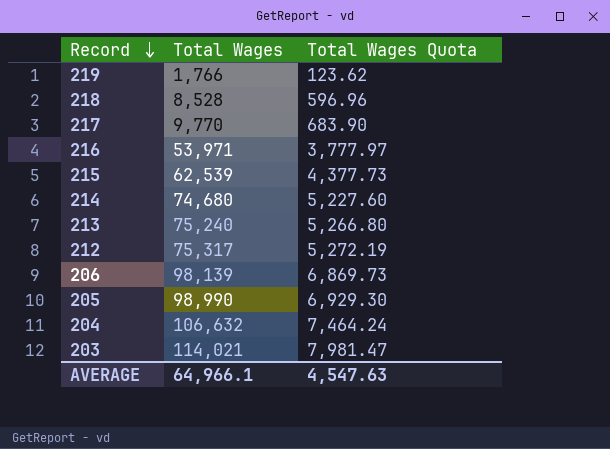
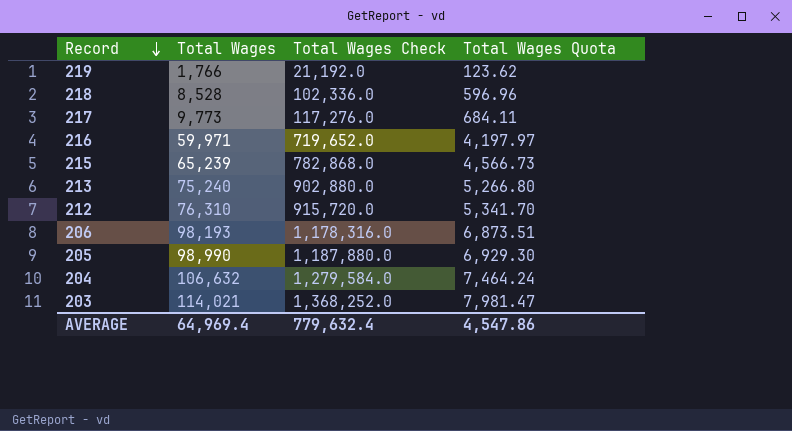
column Total Wages Check | formula: none -> [Total Wages] * 12
row 214: 74,680 | 5,227.60 -> none
217 | Total Wages: 9,770 -> 9,773
217 | Total Wages Quota: 683.90 -> 684.11
216 | Total Wages: 53,971 -> 59,971
216 | Total Wages Quota: 3,777.97 -> 4,197.97
215 | Total Wages: 62,539 -> 65,239
215 | Total Wages Quota: 4,377.73 -> 4,566.73
212 | Total Wages: 75,317 -> 76,310
212 | Total Wages Quota: 5,272.19 -> 5,341.70
206 | Total Wages: 98,139 -> 98,193
206 | Total Wages Quota: 6,869.73 -> 6,873.51
AVERAGE | Total Wages: 64,966.1 -> 64,969.4
AVERAGE | Total Wages Quota: 4,547.63 -> 4,547.86

